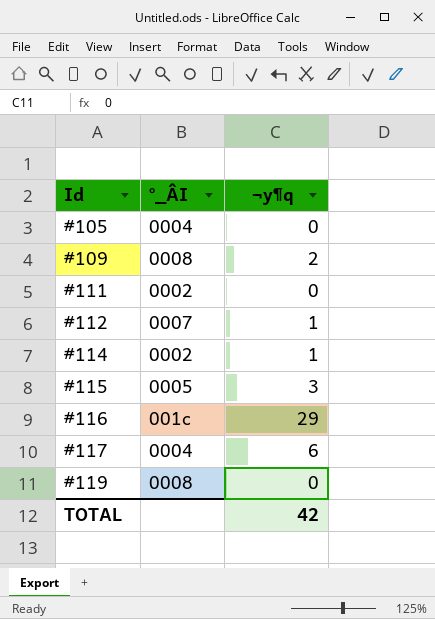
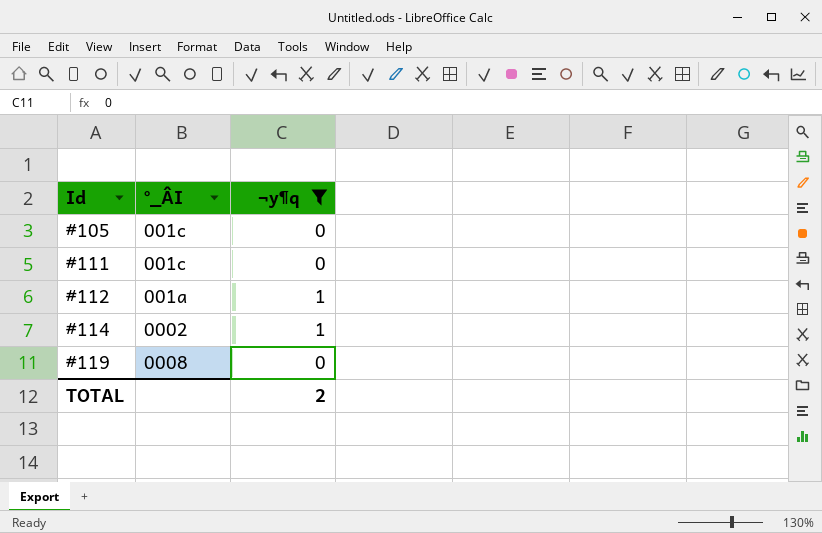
filter: none -> ¬y¶q <= 1
#105 | °_ÂI: 0004 -> 001c
#111 | °_ÂI: 0002 -> 001c
#112 | °_ÂI: 0007 -> 001a
TOTAL | ¬y¶q: 42 -> 2

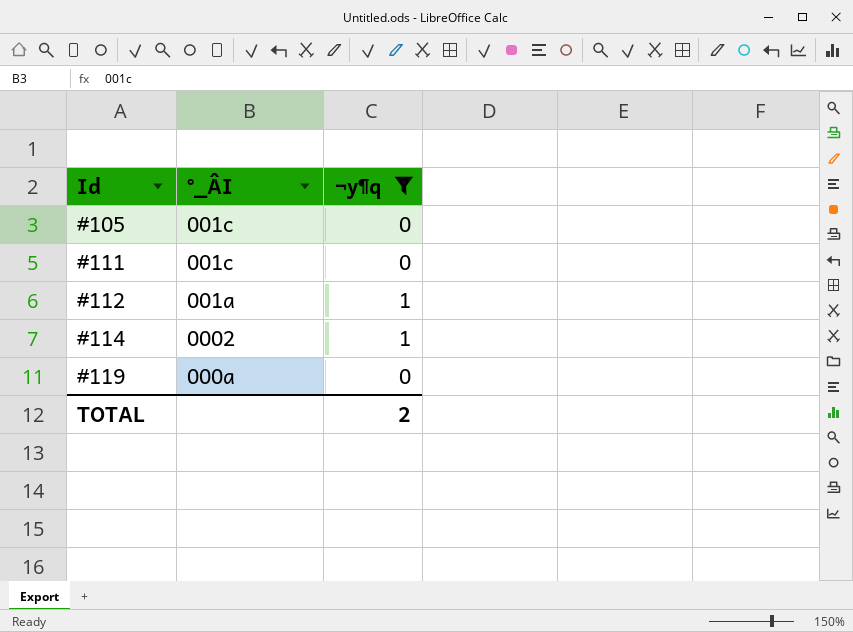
#119 | °_ÂI: 0008 -> 000a

